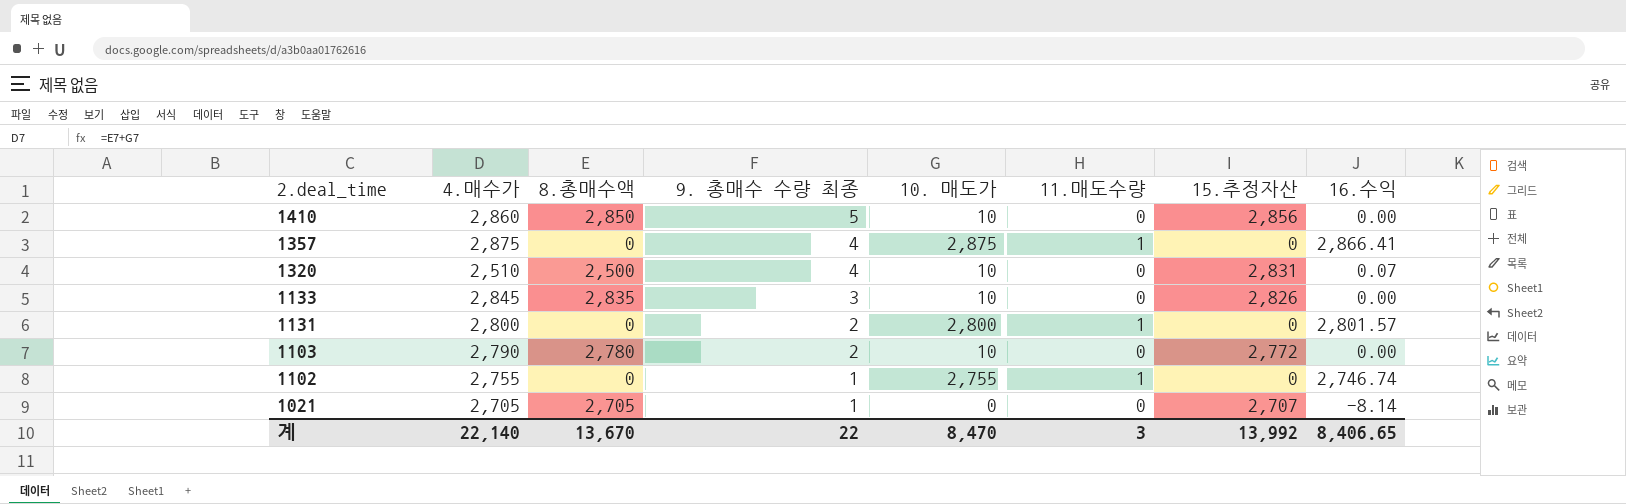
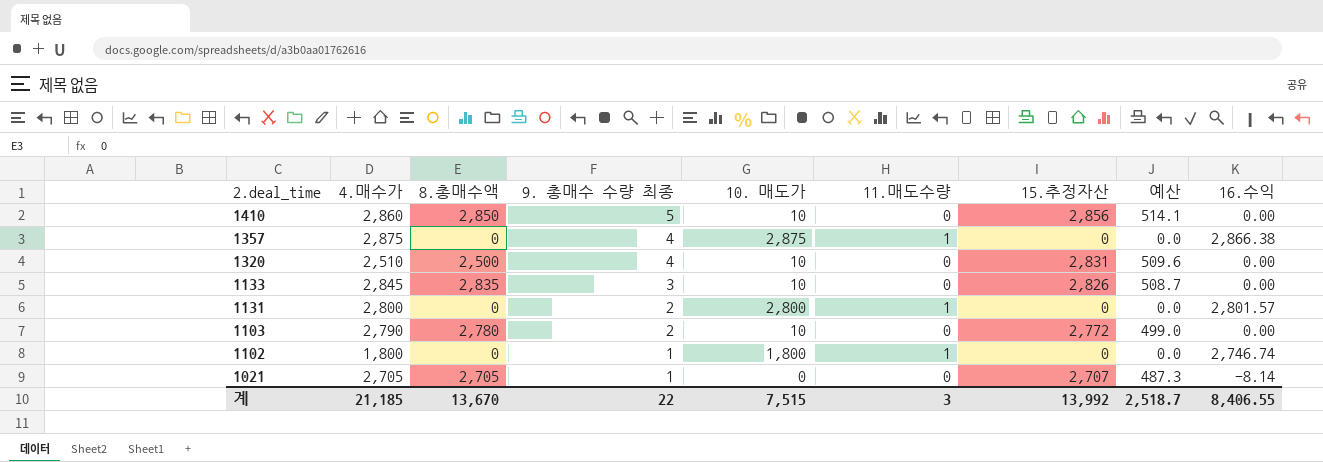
column 예산 | formula: none -> [15.추정자산] * 0.18
1357 | 16.수익: 2,866.41 -> 2,866.38
1320 | 16.수익: 0.07 -> 0.00
1102 | 4.매수가: 2,755 -> 1,800
1102 | 10. 매도가: 2,755 -> 1,800
계 | 4.매수가: 22,140 -> 21,185
계 | 10. 매도가: 8,470 -> 7,515
계 | 16.수익: 8,406.65 -> 8,406.55

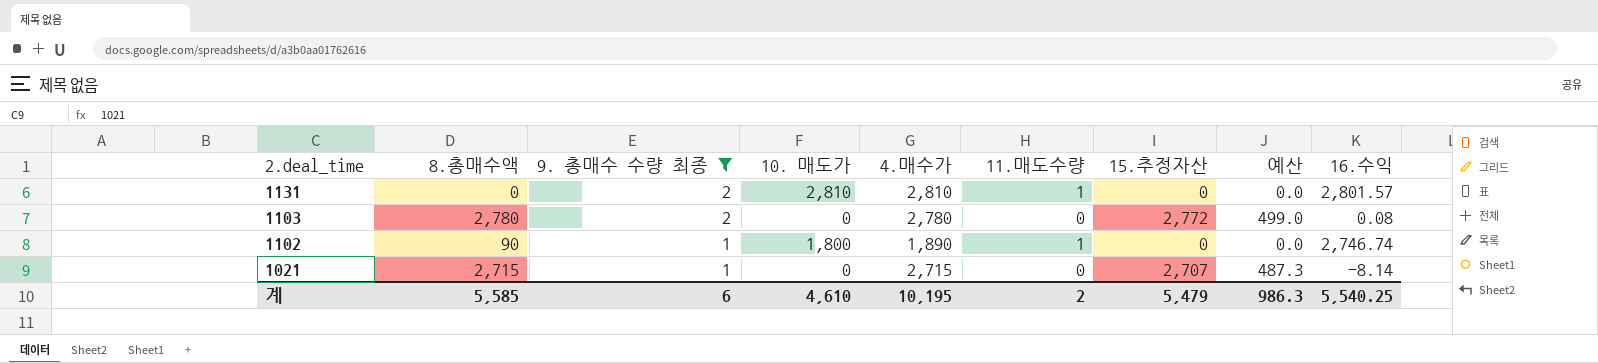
filter: none -> 9. 총매수 수량 최종 <= 2
column 4.매수가 | position: 2 -> 5
1131 | 10. 매도가: 2,800 -> 2,810
1131 | 4.매수가: 2,800 -> 2,810
1103 | 10. 매도가: 10 -> 0
1103 | 4.매수가: 2,790 -> 2,780
1103 | 16.수익: 0.00 -> 0.08
1102 | 8.총매수액: 0 -> 90
1102 | 4.매수가: 1,800 -> 1,890
1021 | 8.총매수액: 2,705 -> 2,715
1021 | 4.매수가: 2,705 -> 2,715
계 | 8.총매수액: 13,670 -> 5,585
계 | 9. 총매수 수량 최종: 22 -> 6
계 | 10. 매도가: 7,515 -> 4,610
계 | 4.매수가: 21,185 -> 10,195
계 | 11.매도수량: 3 -> 2
계 | 15.추정자산: 13,992 -> 5,479
계 | 예산: 2,518.7 -> 986.3
계 | 16.수익: 8,406.55 -> 5,540.25

